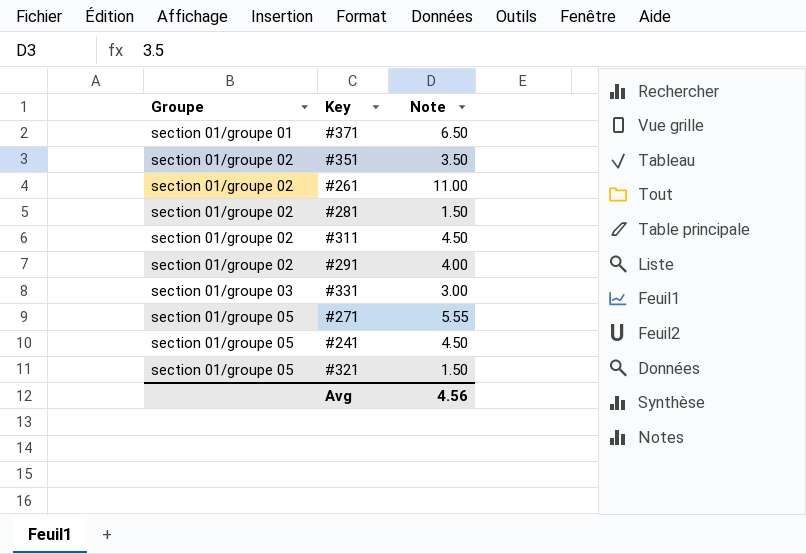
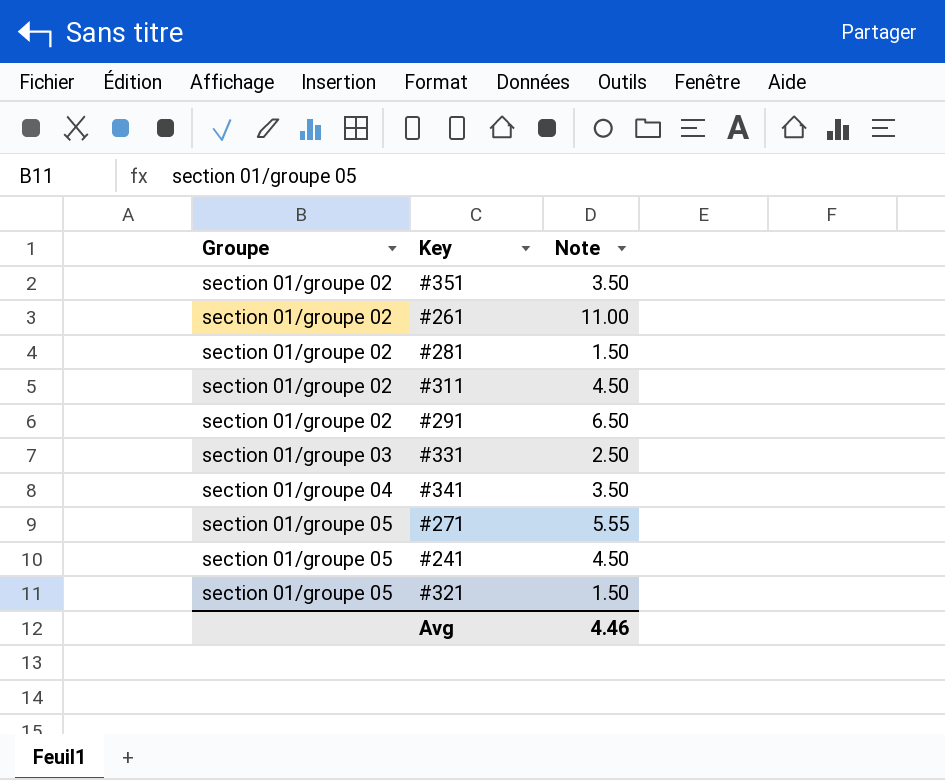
row #371: section 01/groupe 01 | 6.50 -> none
#291 | Note: 4.00 -> 6.50
#331 | Note: 3.00 -> 2.50
row #341: none -> section 01/groupe 04 | 3.50
Avg | Note: 4.56 -> 4.46

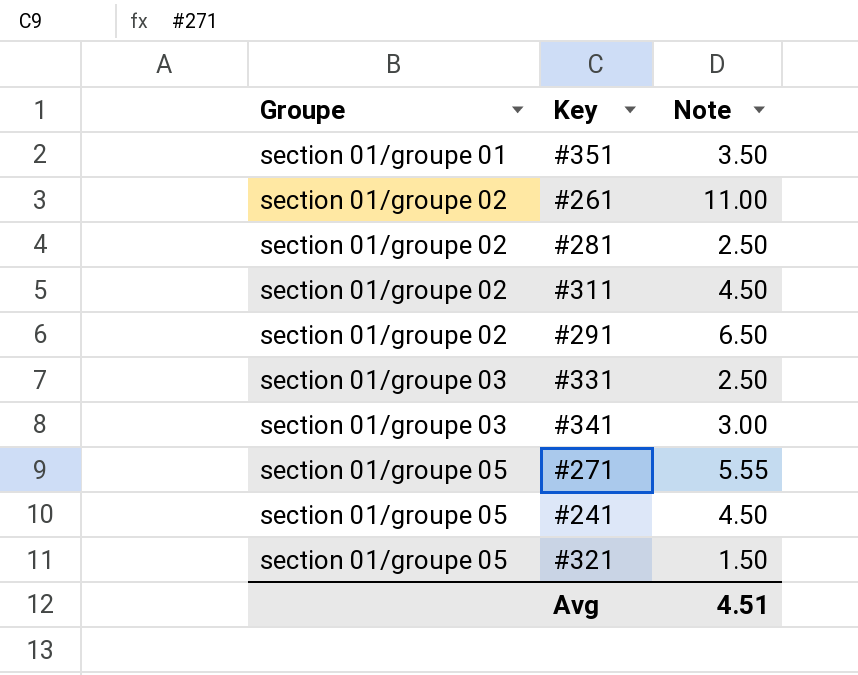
#351 | Groupe: section 01/groupe 02 -> section 01/groupe 01
#281 | Note: 1.50 -> 2.50
#341 | Groupe: section 01/groupe 04 -> section 01/groupe 03
#341 | Note: 3.50 -> 3.00
Avg | Note: 4.46 -> 4.51

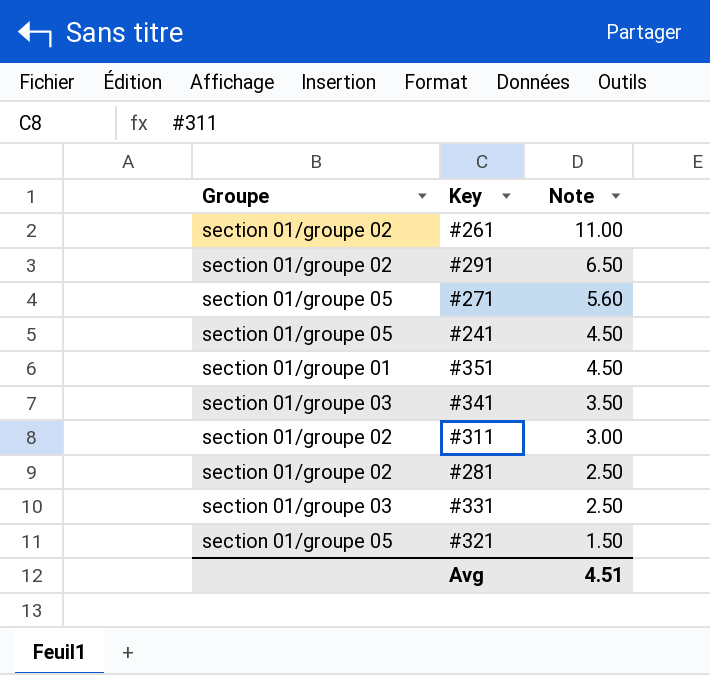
row order: Groupe ascending -> Note descending
#271 | Note: 5.55 -> 5.60
#351 | Note: 3.50 -> 4.50
#341 | Note: 3.00 -> 3.50
#311 | Note: 4.50 -> 3.00

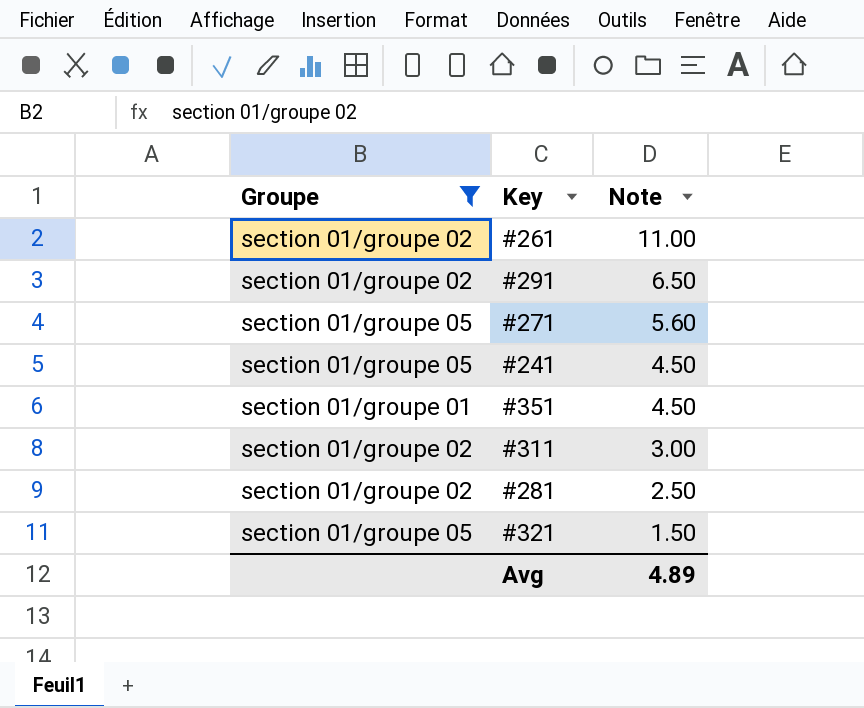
filter: none -> Groupe != section 01/groupe 03
Avg | Note: 4.51 -> 4.89

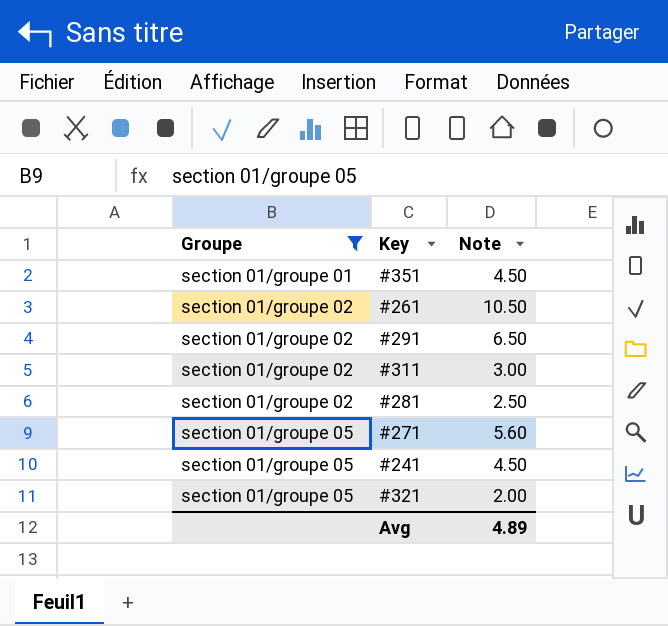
row order: Note descending -> Groupe ascending
#261 | Note: 11.00 -> 10.50
#321 | Note: 1.50 -> 2.00

